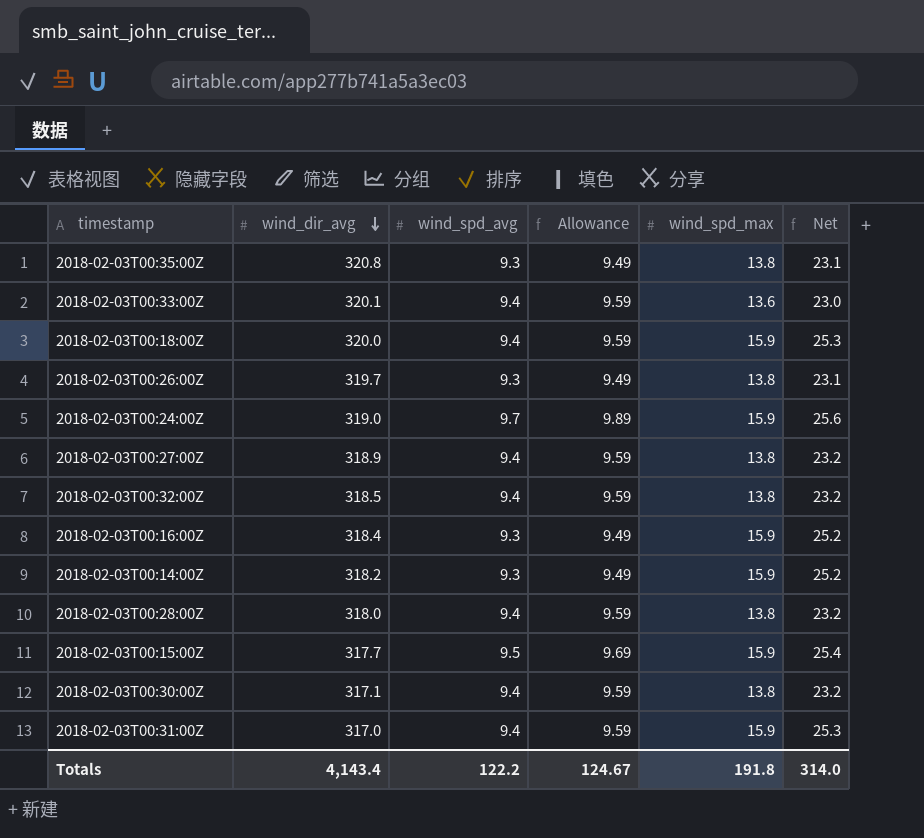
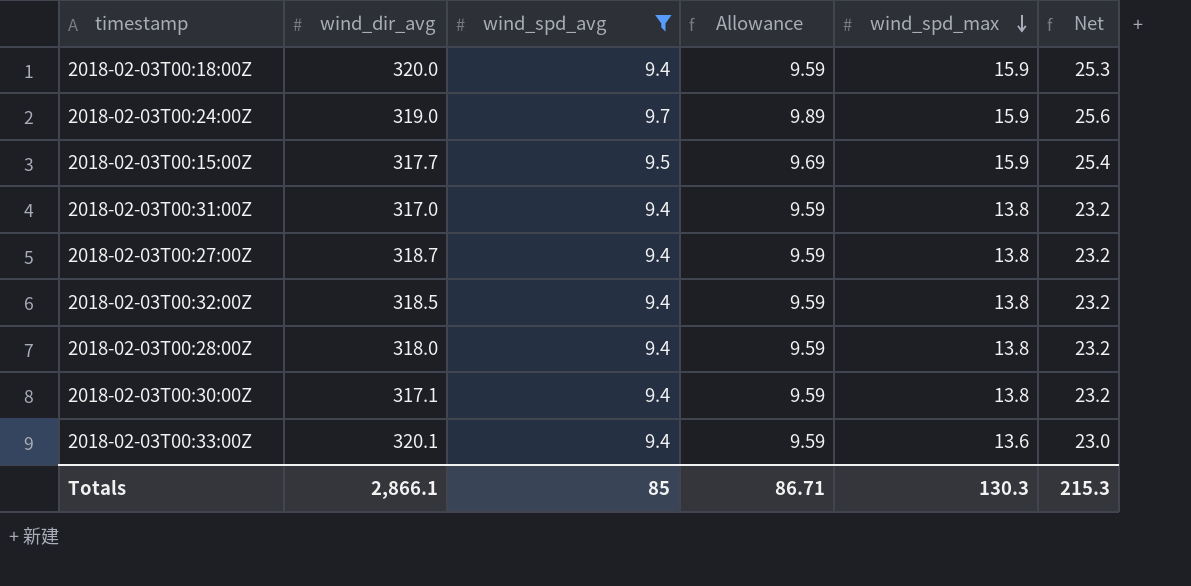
filter: none -> wind_spd_avg != 9.3
row order: wind_dir_avg descending -> wind_spd_max descending
2018-02-03T00:31:00Z | wind_spd_max: 15.9 -> 13.8
2018-02-03T00:31:00Z | Net: 25.3 -> 23.2
2018-02-03T00:27:00Z | wind_dir_avg: 318.9 -> 318.7
Totals | wind_dir_avg: 4,143.4 -> 2,866.1
Totals | wind_spd_avg: 122.2 -> 85
Totals | Allowance: 124.67 -> 86.71
Totals | wind_spd_max: 191.8 -> 130.3
Totals | Net: 314.0 -> 215.3

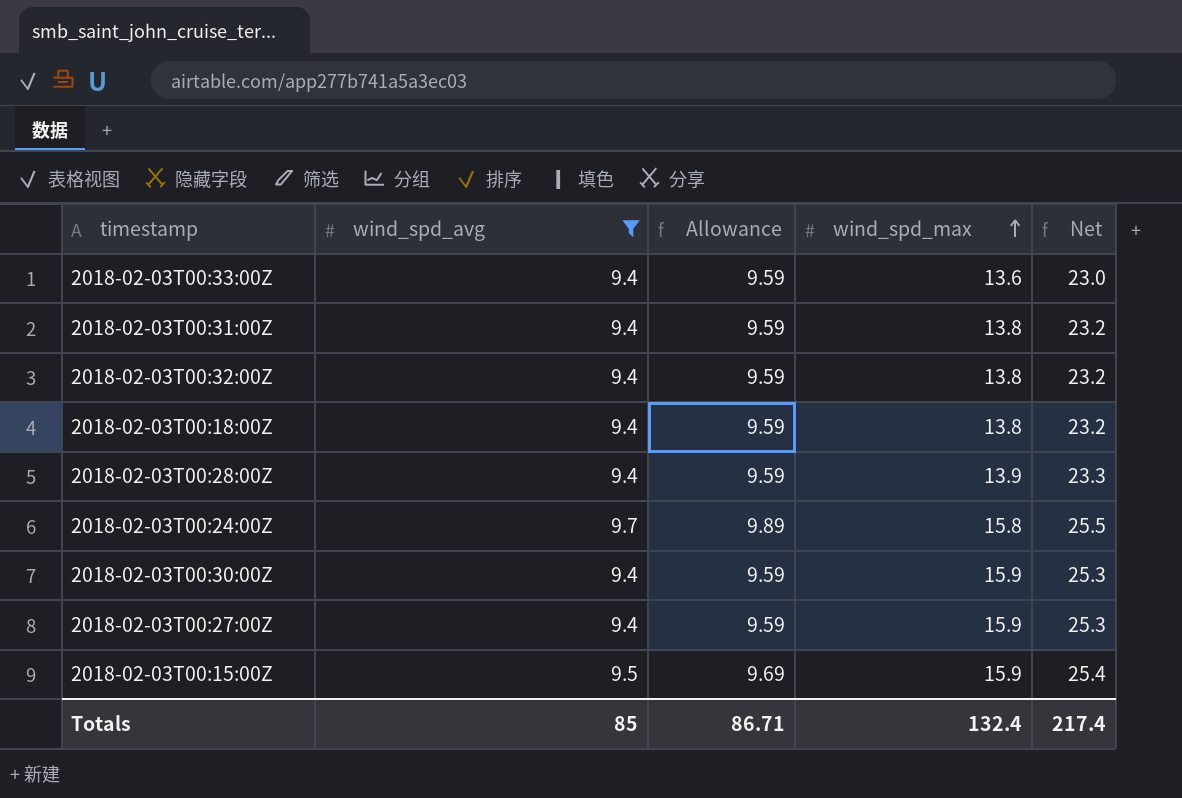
row order: wind_spd_max descending -> wind_spd_max ascending
column wind_dir_avg | position: 2 -> none
2018-02-03T00:18:00Z | wind_spd_max: 15.9 -> 13.8
2018-02-03T00:18:00Z | Net: 25.3 -> 23.2
2018-02-03T00:28:00Z | wind_spd_max: 13.8 -> 13.9
2018-02-03T00:28:00Z | Net: 23.2 -> 23.3
2018-02-03T00:24:00Z | wind_spd_max: 15.9 -> 15.8
2018-02-03T00:24:00Z | Net: 25.6 -> 25.5
2018-02-03T00:30:00Z | wind_spd_max: 13.8 -> 15.9
2018-02-03T00:30:00Z | Net: 23.2 -> 25.3
2018-02-03T00:27:00Z | wind_spd_max: 13.8 -> 15.9
2018-02-03T00:27:00Z | Net: 23.2 -> 25.3
Totals | wind_spd_max: 130.3 -> 132.4
Totals | Net: 215.3 -> 217.4

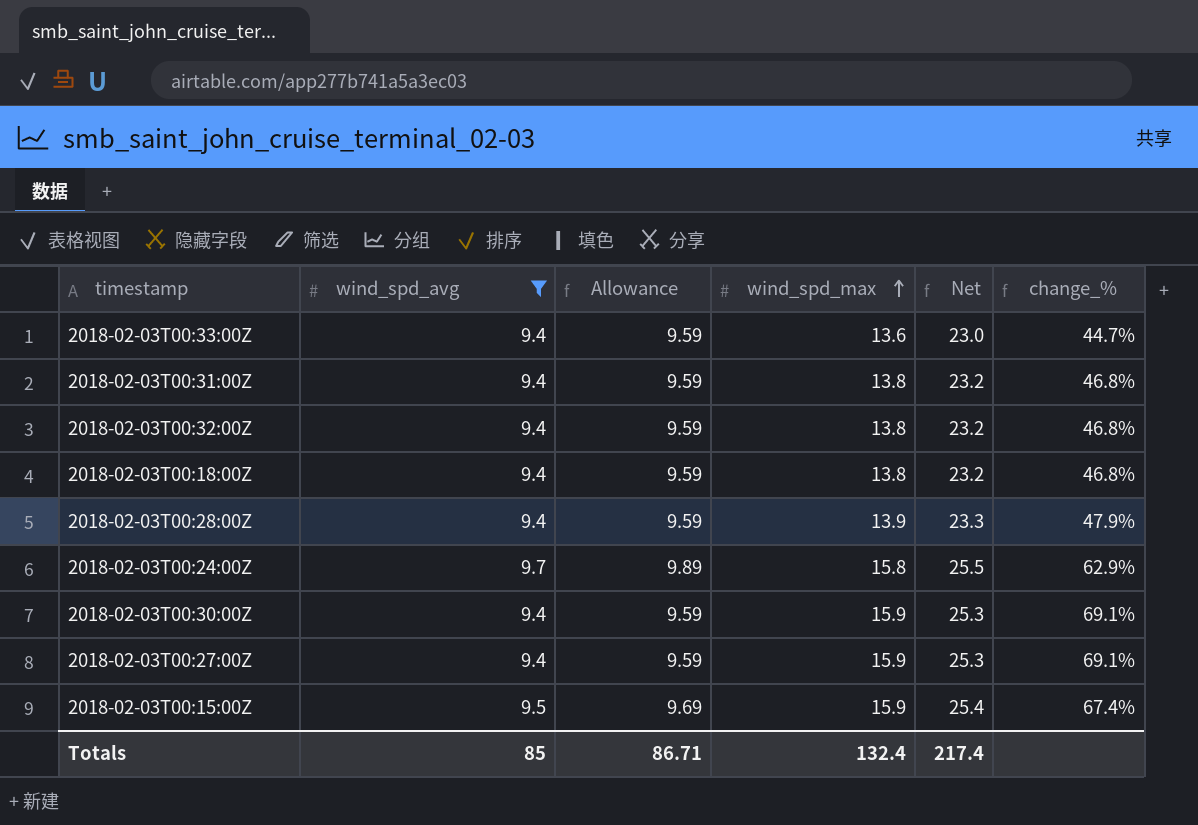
column change_% | formula: none -> ([wind_spd_max] - [wind_spd_avg]) / [wind_spd_avg]

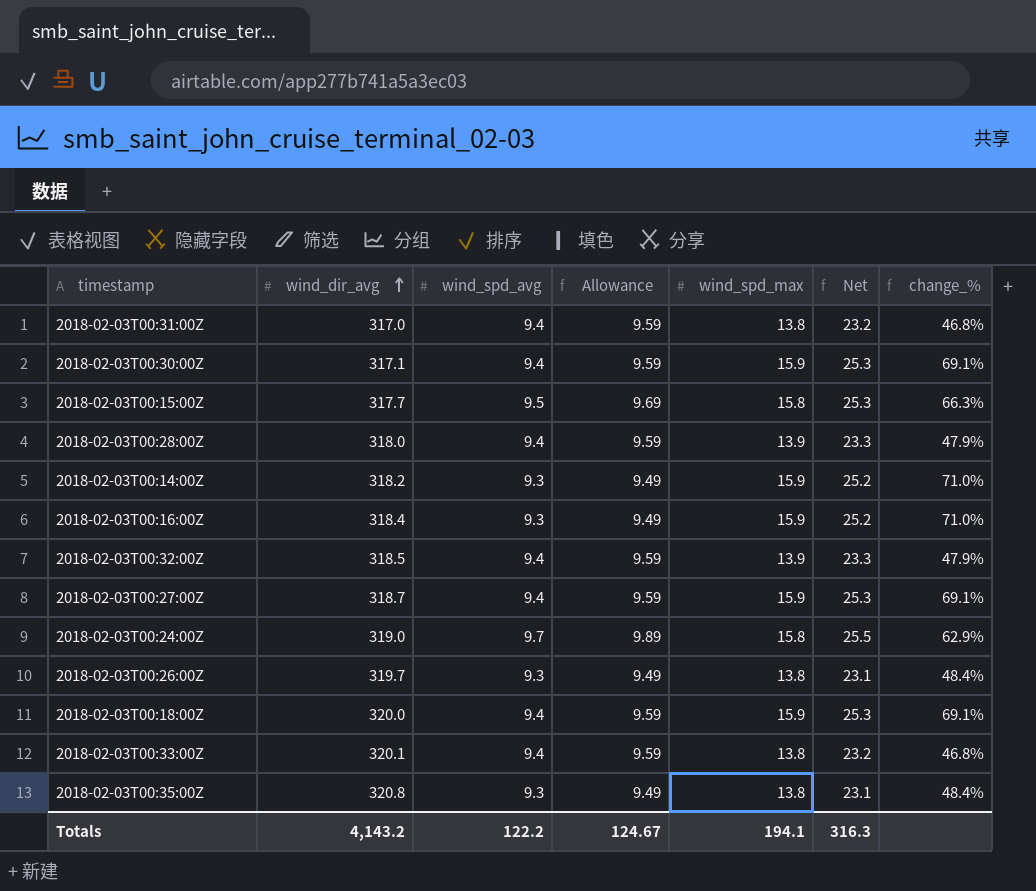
filter: wind_spd_avg != 9.3 -> none
row order: wind_spd_max ascending -> wind_dir_avg ascending
column wind_dir_avg | position: none -> 2
2018-02-03T00:15:00Z | wind_spd_max: 15.9 -> 15.8
2018-02-03T00:15:00Z | Net: 25.4 -> 25.3
2018-02-03T00:15:00Z | change_%: 67.4% -> 66.3%
2018-02-03T00:32:00Z | wind_spd_max: 13.8 -> 13.9
2018-02-03T00:32:00Z | Net: 23.2 -> 23.3
2018-02-03T00:32:00Z | change_%: 46.8% -> 47.9%
2018-02-03T00:18:00Z | wind_spd_max: 13.8 -> 15.9
2018-02-03T00:18:00Z | Net: 23.2 -> 25.3
2018-02-03T00:18:00Z | change_%: 46.8% -> 69.1%
2018-02-03T00:33:00Z | wind_spd_max: 13.6 -> 13.8
2018-02-03T00:33:00Z | Net: 23.0 -> 23.2
2018-02-03T00:33:00Z | change_%: 44.7% -> 46.8%
Totals | wind_spd_avg: 85 -> 122.2
Totals | Allowance: 86.71 -> 124.67
Totals | wind_spd_max: 132.4 -> 194.1
Totals | Net: 217.4 -> 316.3

